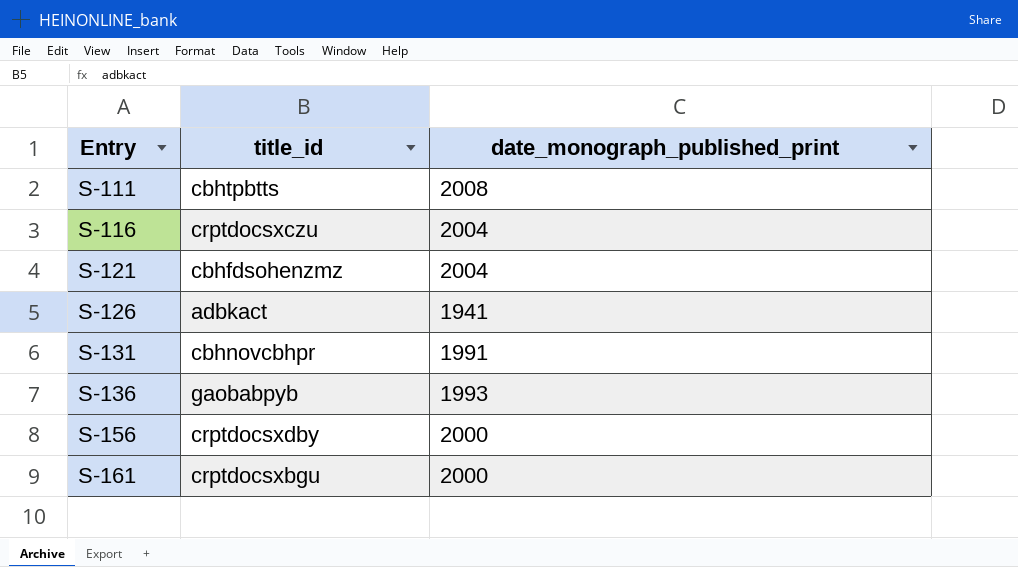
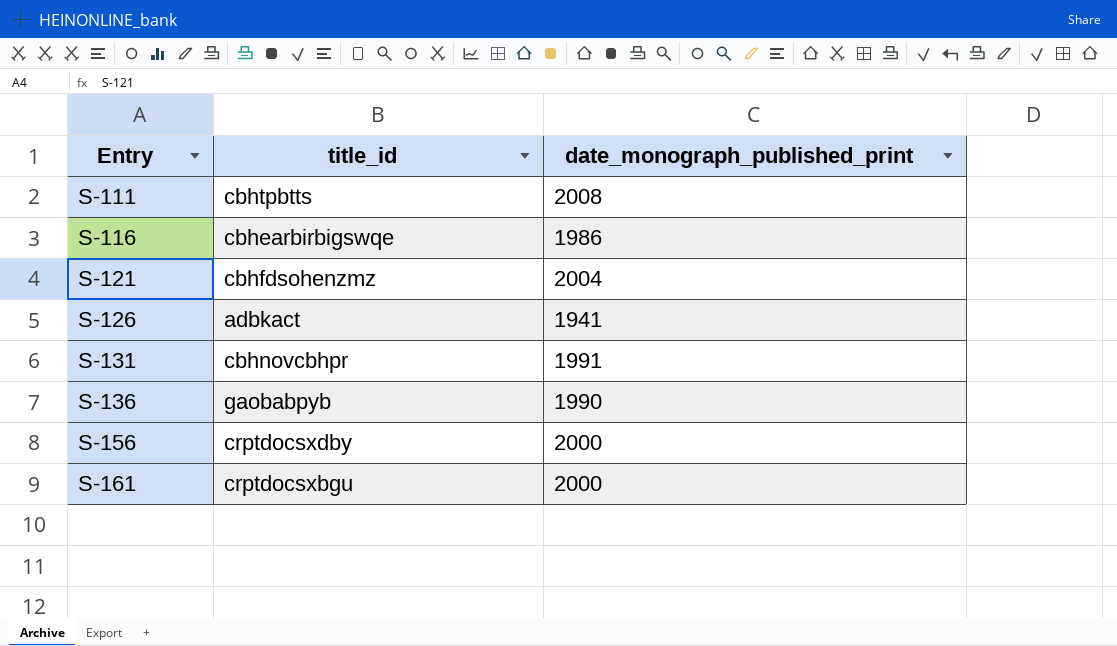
S-116 | title_id: crptdocsxczu -> cbhearbirbigswqe
S-116 | date_monograph_published_print: 2004 -> 1986
S-136 | date_monograph_published_print: 1993 -> 1990

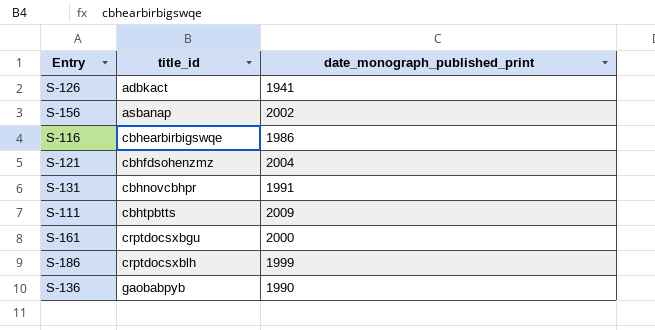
row order: Entry ascending -> title_id ascending
S-156 | title_id: crptdocsxdby -> asbanap
S-156 | date_monograph_published_print: 2000 -> 2002
S-111 | date_monograph_published_print: 2008 -> 2009
row S-186: none -> crptdocsxblh | 1999

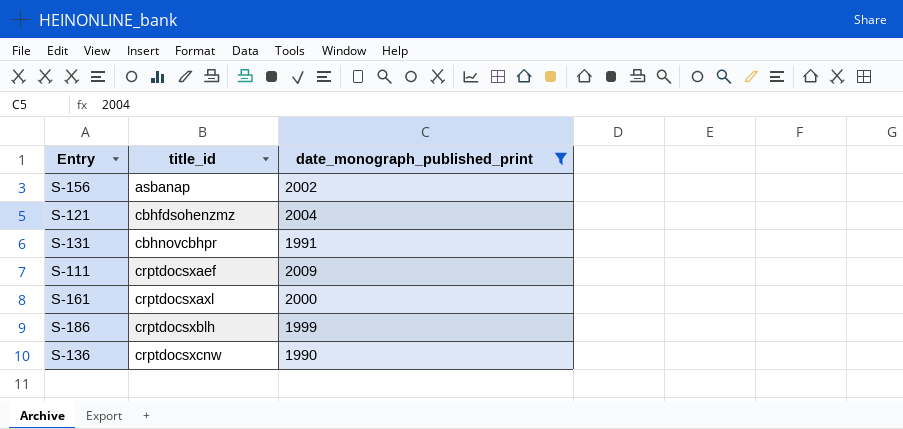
filter: none -> date_monograph_published_print >= 1990
S-111 | title_id: cbhtpbtts -> crptdocsxaef
S-161 | title_id: crptdocsxbgu -> crptdocsxaxl
S-136 | title_id: gaobabpyb -> crptdocsxcnw

